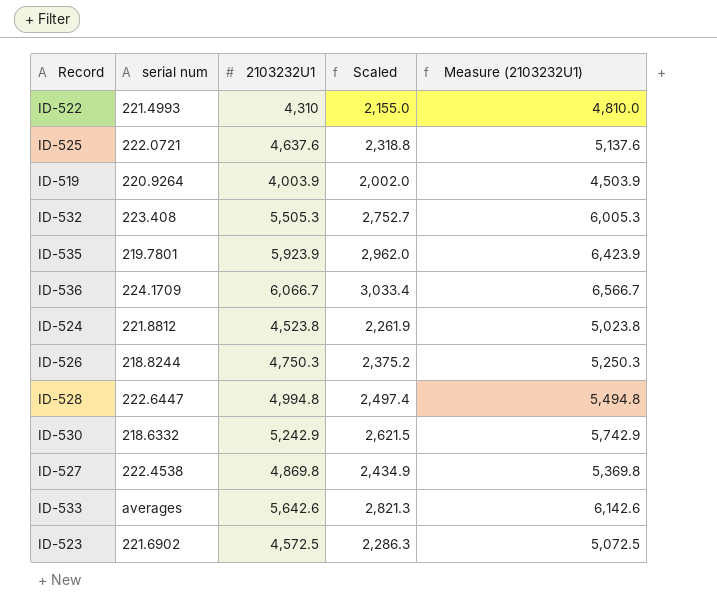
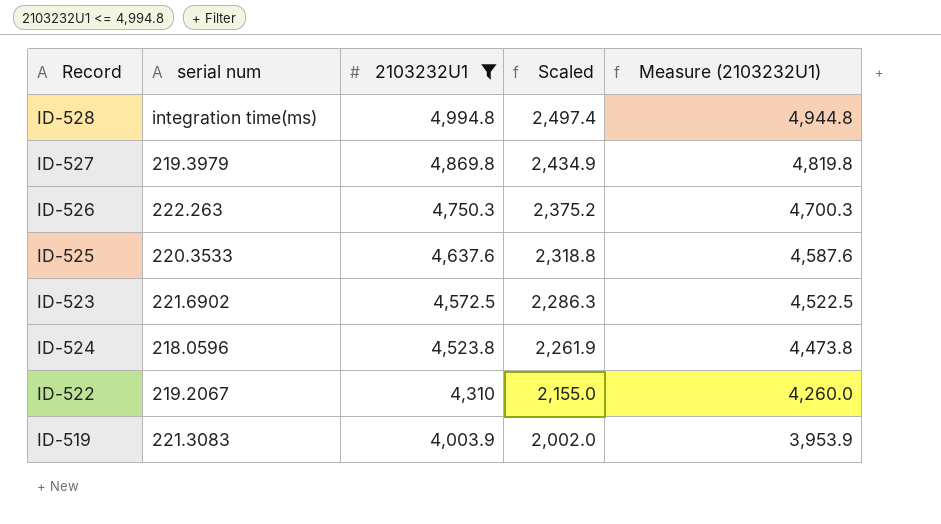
filter: none -> 2103232U1 <= 4,994.8
row order: none -> 2103232U1 descending
column Measure (2103232U1) | formula: [2103232U1] + 500 -> [2103232U1] - 50
ID-528 | serial num: 222.6447 -> integration time(ms)
ID-527 | serial num: 222.4538 -> 219.3979
ID-526 | serial num: 218.8244 -> 222.263
ID-525 | serial num: 222.0721 -> 220.3533
ID-524 | serial num: 221.8812 -> 218.0596
ID-522 | serial num: 221.4993 -> 219.2067
ID-519 | serial num: 220.9264 -> 221.3083

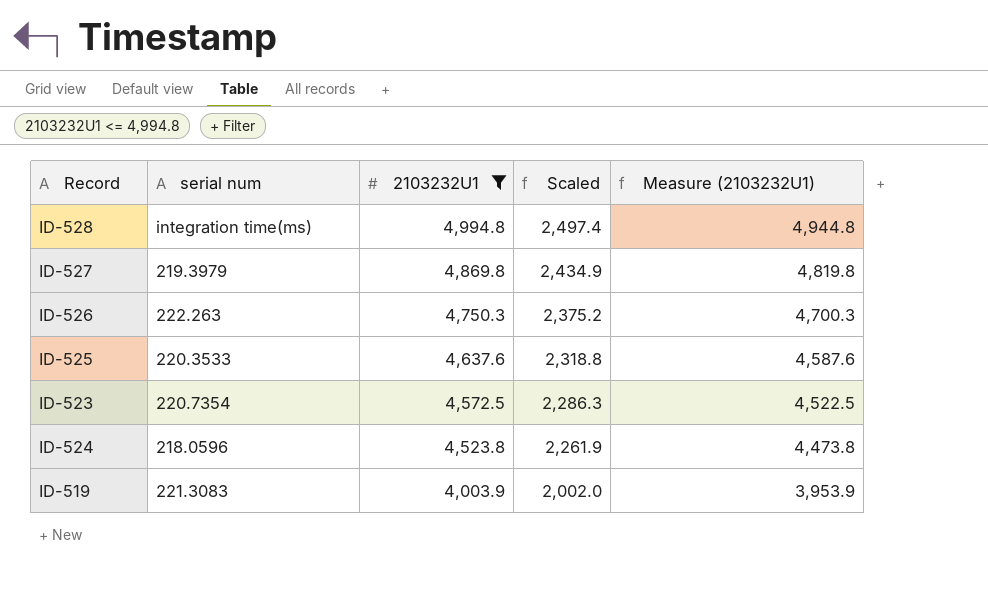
row ID-522: 219.2067 | 4,310 | 2,155.0 | 4,260.0 -> none
ID-523 | serial num: 221.6902 -> 220.7354

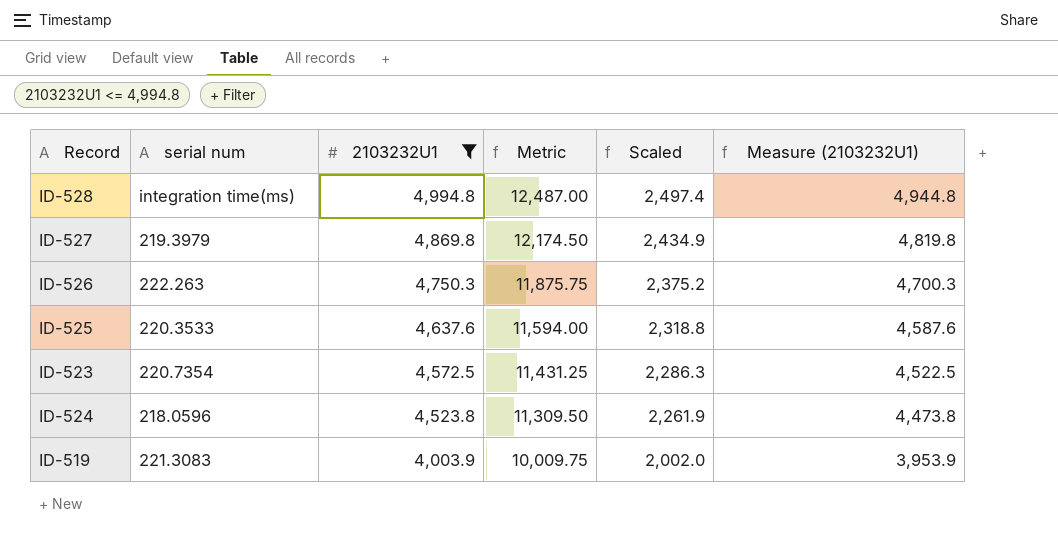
column Metric | formula: none -> [2103232U1] * 2.5

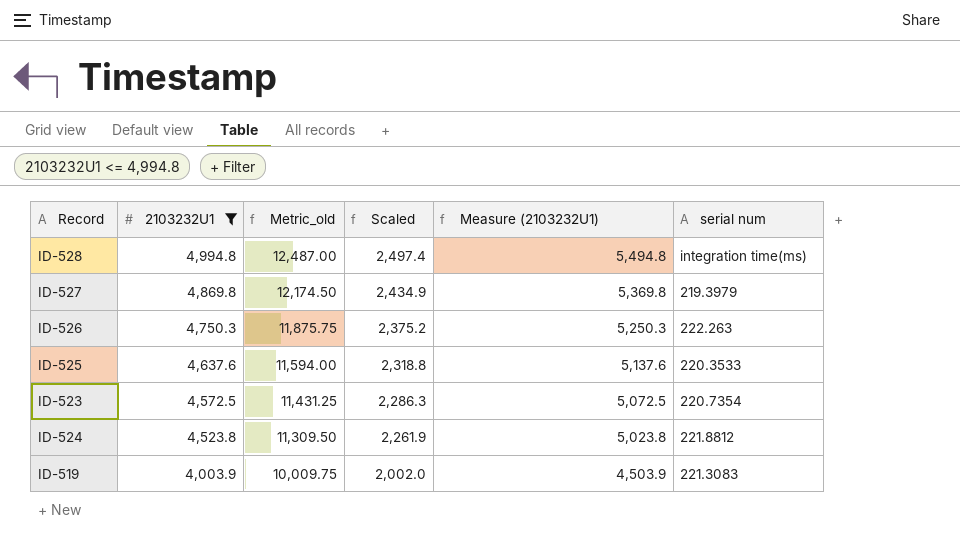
column name: Metric -> Metric_old
column Measure (2103232U1) | formula: [2103232U1] - 50 -> [2103232U1] + 500
column serial num | position: 2 -> 6
ID-524 | serial num: 218.0596 -> 221.8812

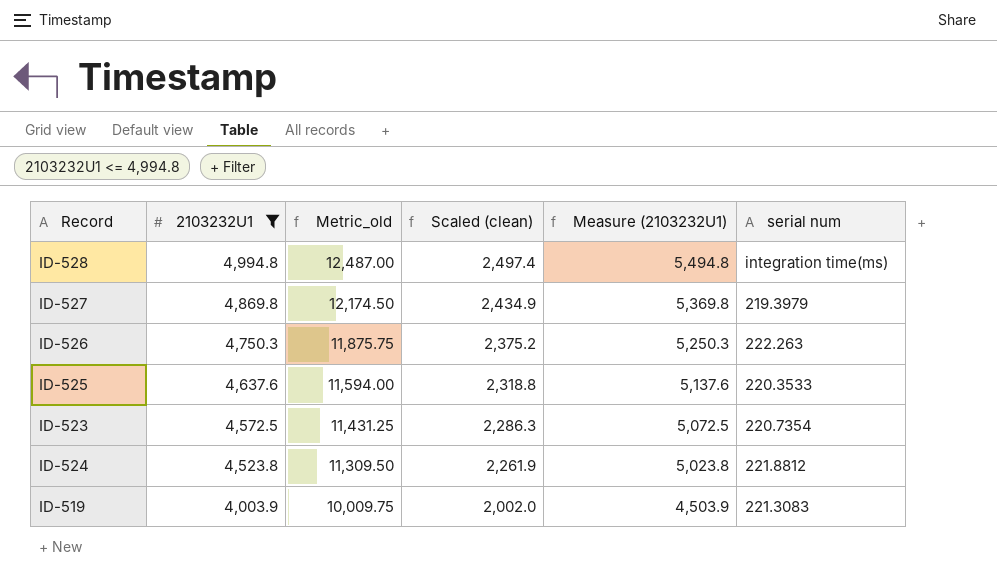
column name: Scaled -> Scaled (clean)

